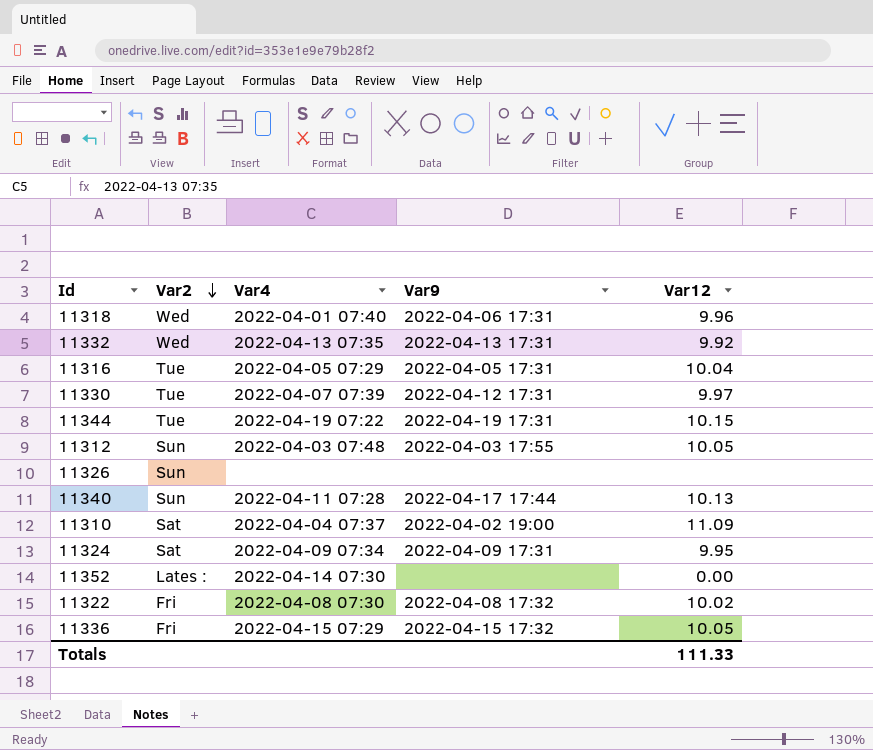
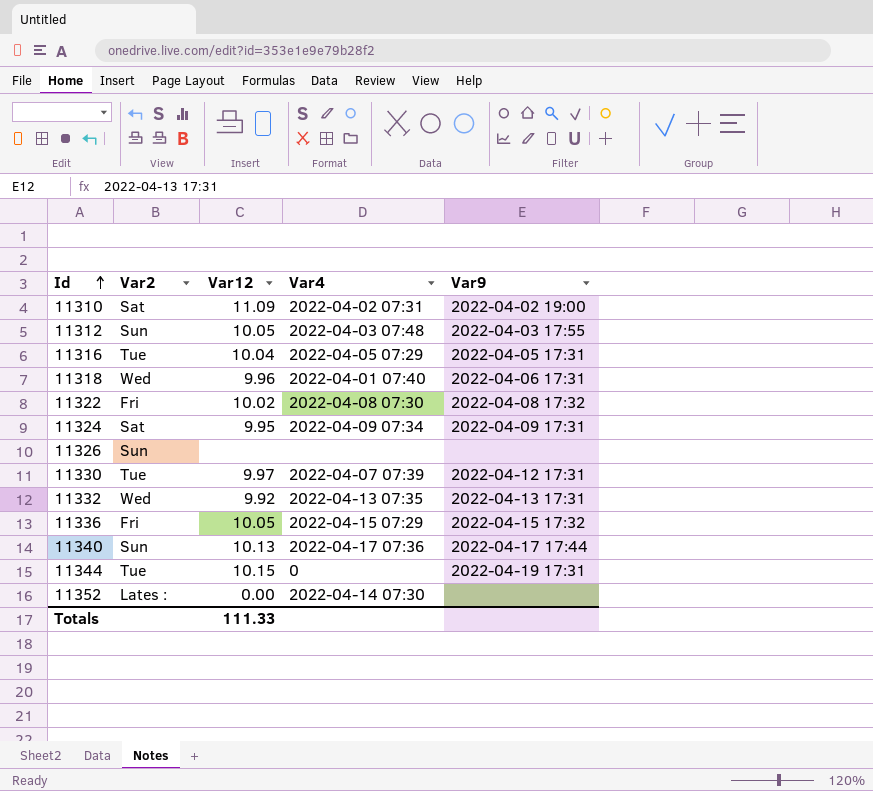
row order: Var2 descending -> Id ascending
column Var12 | position: 5 -> 3
11310 | Var4: 2022-04-04 07:37 -> 2022-04-02 07:31
11340 | Var4: 2022-04-11 07:28 -> 2022-04-17 07:36
11344 | Var4: 2022-04-19 07:22 -> 0

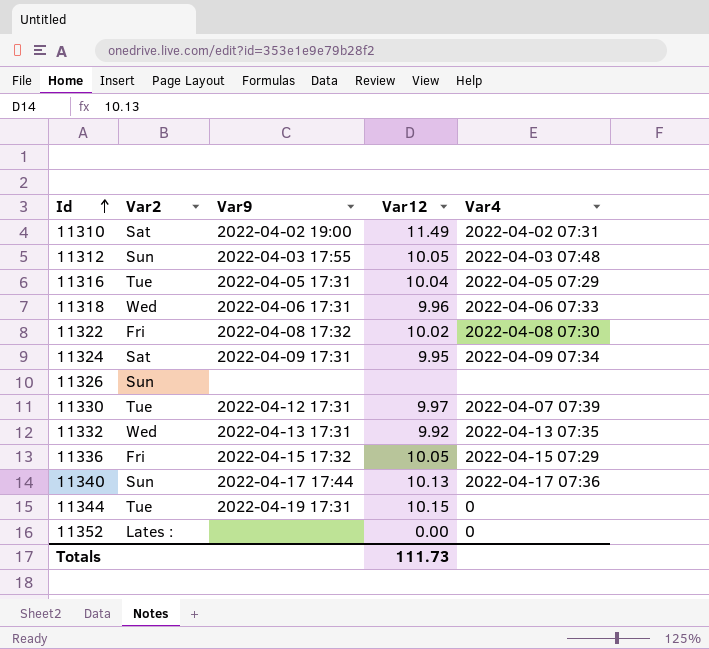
column Var9 | position: 5 -> 3
11310 | Var12: 11.09 -> 11.49
11318 | Var4: 2022-04-01 07:40 -> 2022-04-06 07:33
11352 | Var4: 2022-04-14 07:30 -> 0
Totals | Var12: 111.33 -> 111.73

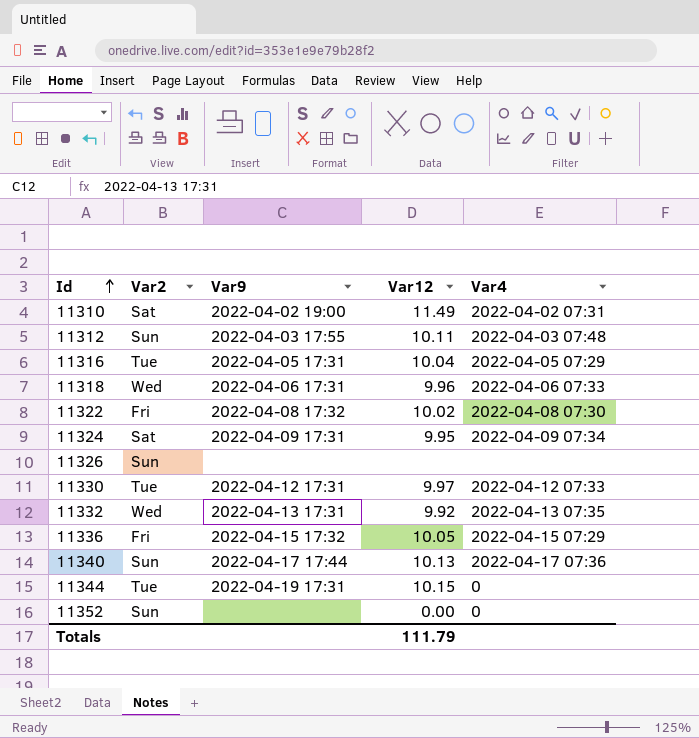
11312 | Var12: 10.05 -> 10.11
11330 | Var4: 2022-04-07 07:39 -> 2022-04-12 07:33
11352 | Var2: Lates : -> Sun
Totals | Var12: 111.73 -> 111.79

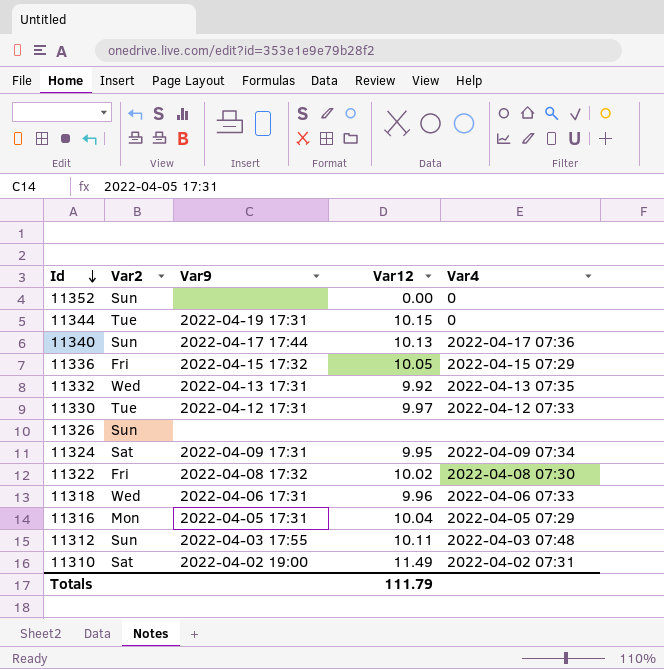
row order: Id ascending -> Id descending
11316 | Var2: Tue -> Mon

